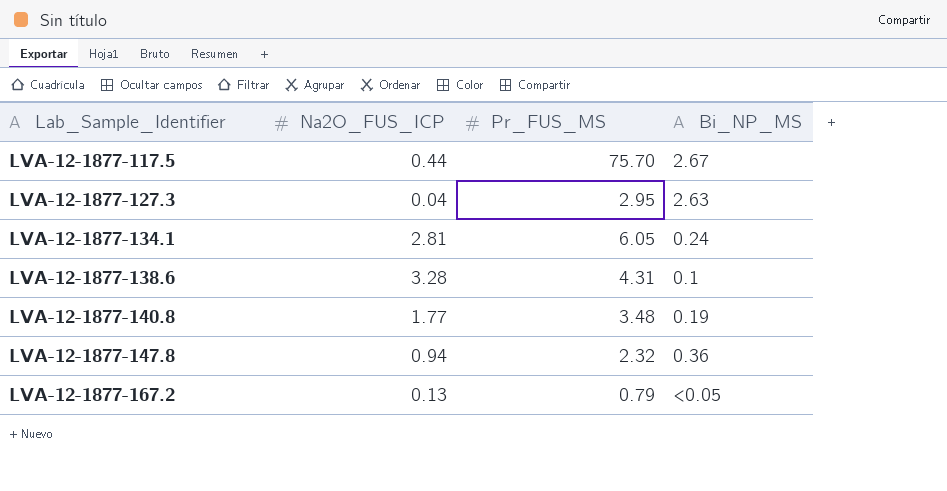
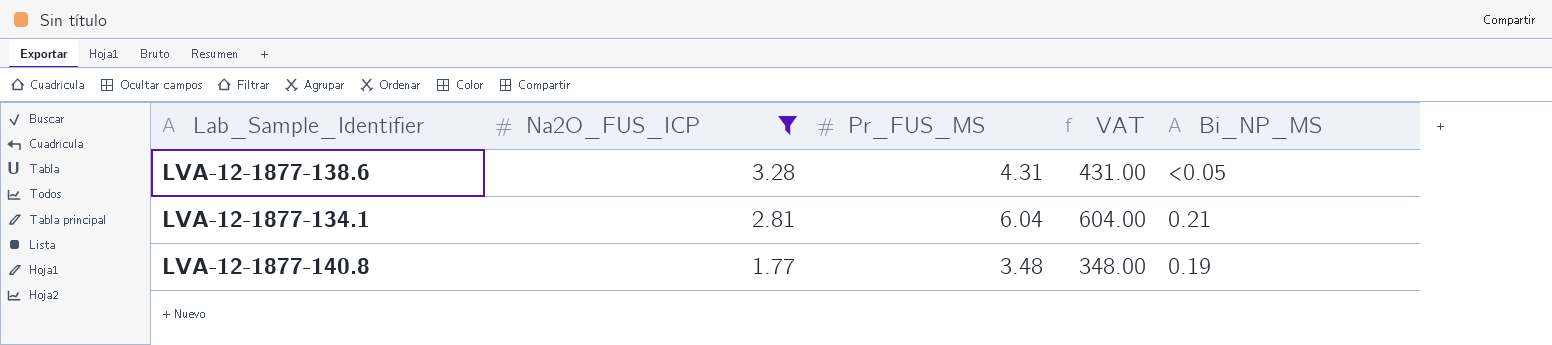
filter: none -> Na2O_FUS_ICP >= 1.77
row order: Lab_Sample_Identifier ascending -> Na2O_FUS_ICP descending
column VAT | formula: none -> [Pr_FUS_MS] * 100
LVA-12-1877-138.6 | Bi_NP_MS: 0.1 -> <0.05
LVA-12-1877-134.1 | Pr_FUS_MS: 6.05 -> 6.04
LVA-12-1877-134.1 | Bi_NP_MS: 0.24 -> 0.21

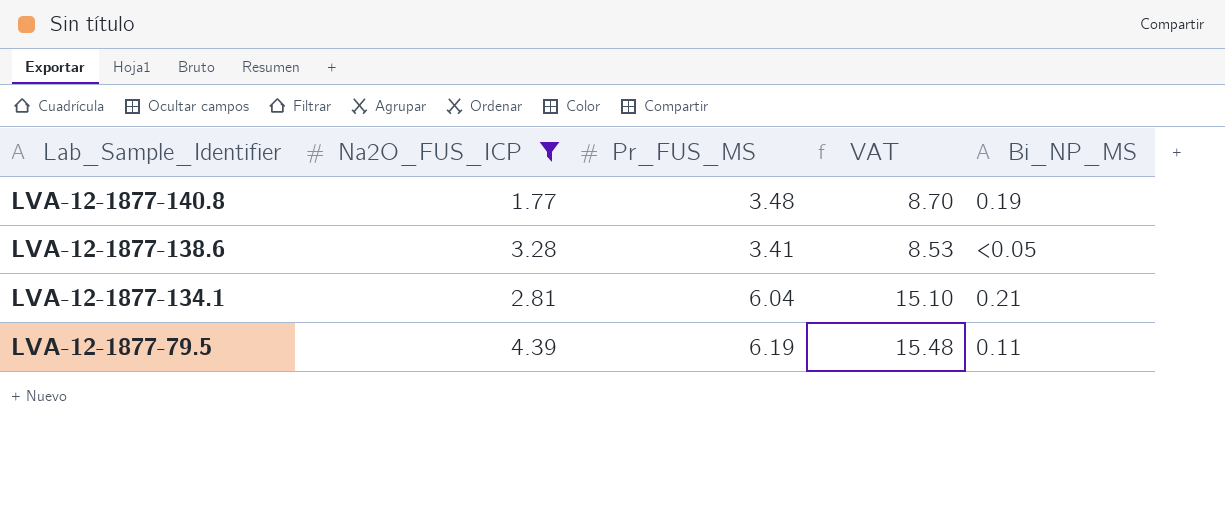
row order: Na2O_FUS_ICP descending -> Lab_Sample_Identifier descending
column VAT | formula: [Pr_FUS_MS] * 100 -> [Pr_FUS_MS] * 2.5
LVA-12-1877-138.6 | Pr_FUS_MS: 4.31 -> 3.41
row LVA-12-1877-79.5: none -> 4.39 | 6.19 | 15.48 | 0.11

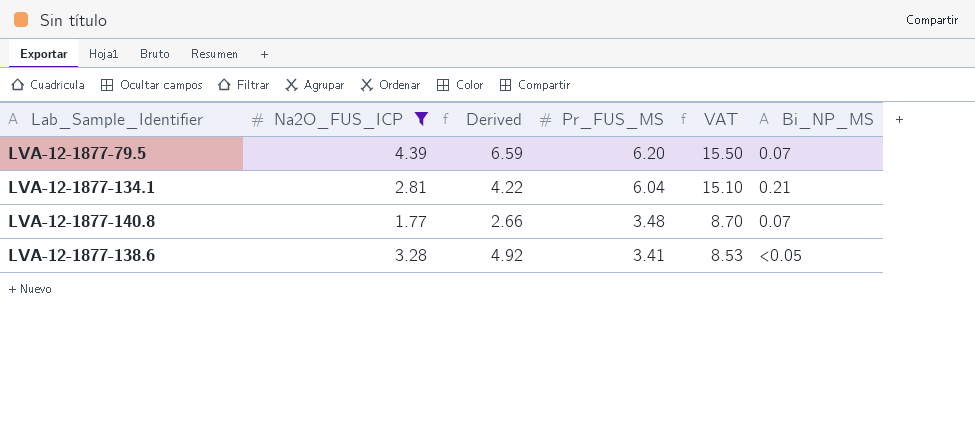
row order: Lab_Sample_Identifier descending -> Pr_FUS_MS descending
column Derived | formula: none -> [Na2O_FUS_ICP] * 1.5
LVA-12-1877-79.5 | Pr_FUS_MS: 6.19 -> 6.20
LVA-12-1877-79.5 | VAT: 15.48 -> 15.50
LVA-12-1877-79.5 | Bi_NP_MS: 0.11 -> 0.07
LVA-12-1877-140.8 | Bi_NP_MS: 0.19 -> 0.07

